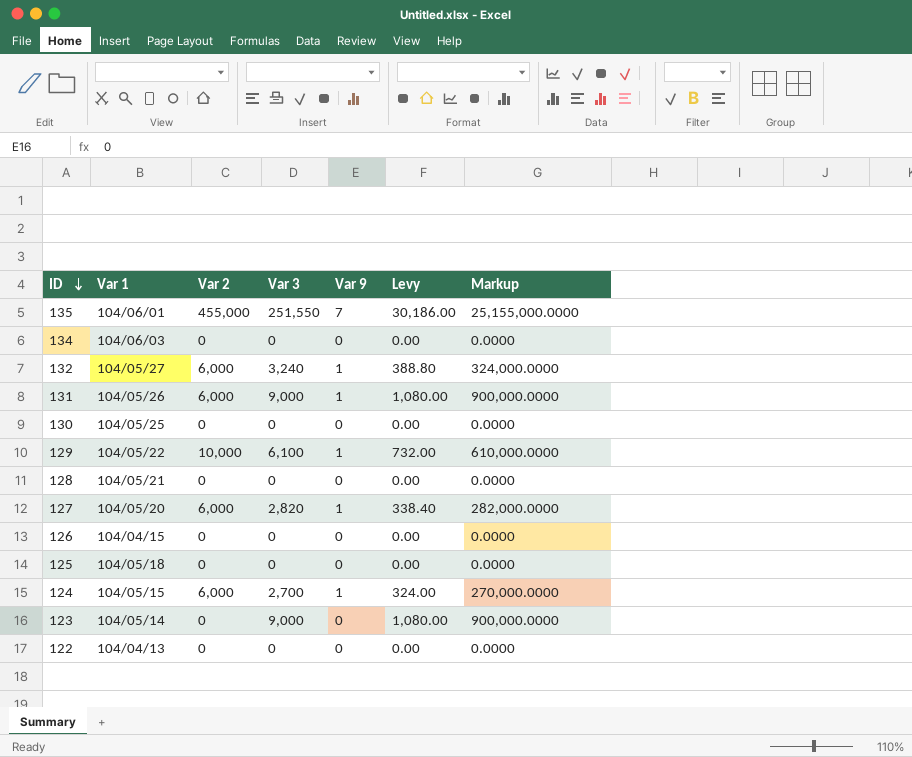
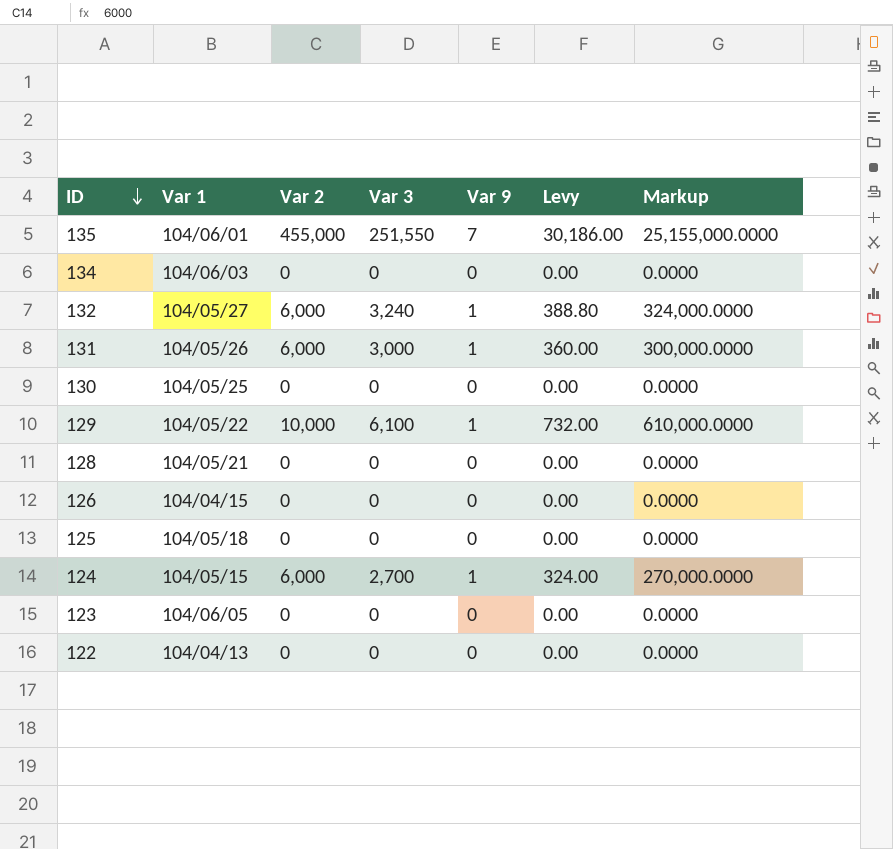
row 127: 104/05/20 | 6,000 | 2,820 | 1 | 338.40 | 282,000.0000 -> none
131 | Var 3: 9,000 -> 3,000
131 | Levy: 1,080.00 -> 360.00
131 | Markup: 900,000.0000 -> 300,000.0000
123 | Var 1: 104/05/14 -> 104/06/05
123 | Var 3: 9,000 -> 0
123 | Levy: 1,080.00 -> 0.00
123 | Markup: 900,000.0000 -> 0.0000

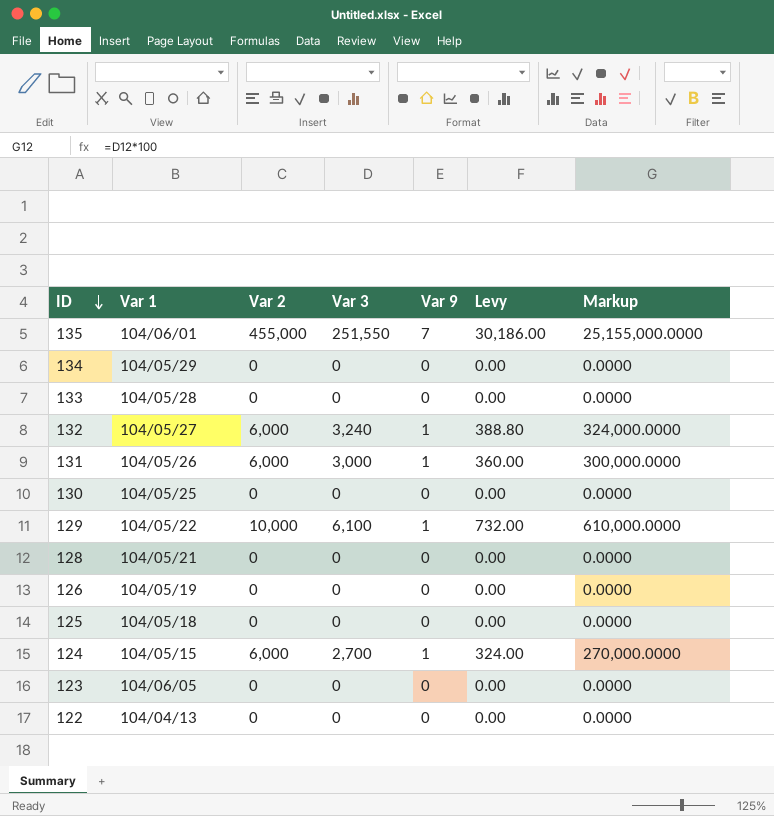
134 | Var 1: 104/06/03 -> 104/05/29
row 133: none -> 104/05/28 | 0 | 0 | 0 | 0.00 | 0.0000
126 | Var 1: 104/04/15 -> 104/05/19

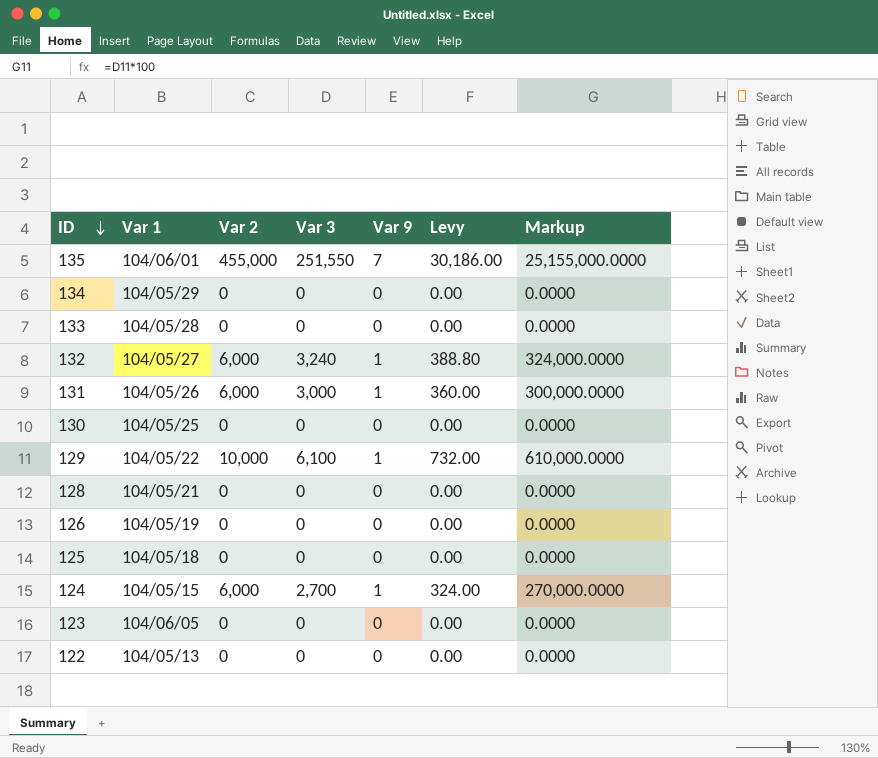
122 | Var 1: 104/04/13 -> 104/05/13

